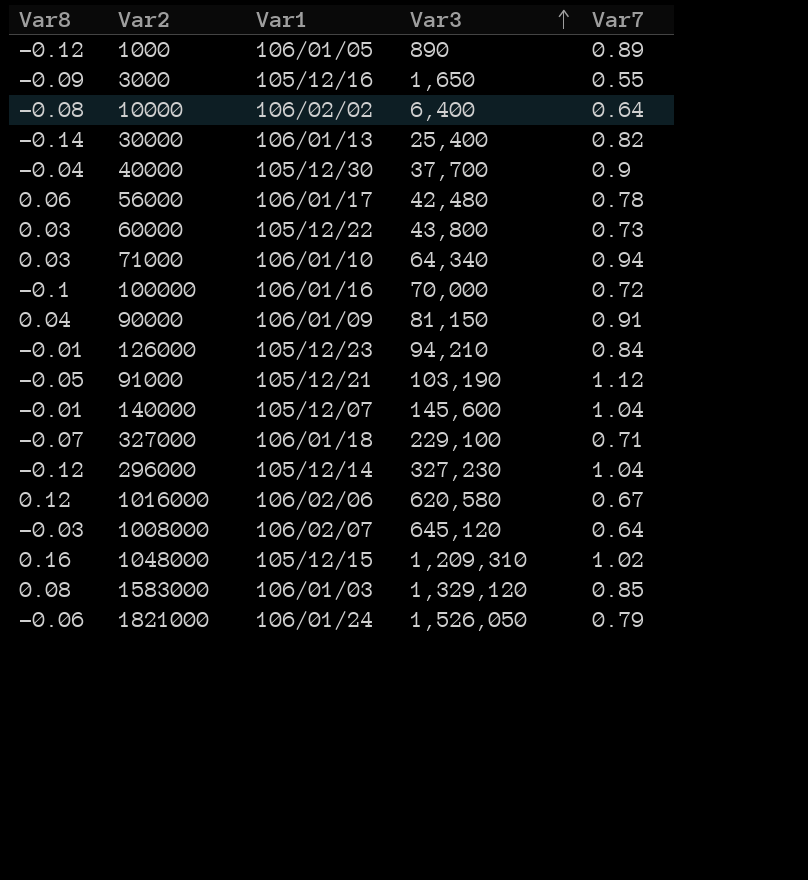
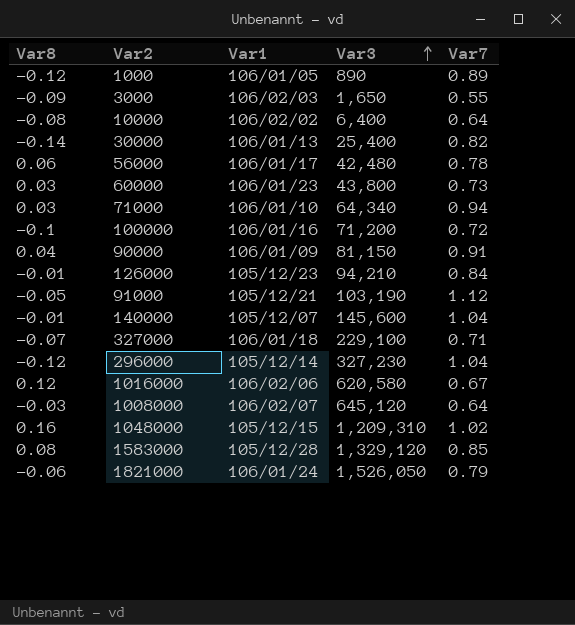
row 40000: -0.04 | 105/12/30 | 37,700 | 0.9 -> none
3000 | Var1: 105/12/16 -> 106/02/03
60000 | Var1: 105/12/22 -> 106/01/23
100000 | Var3: 70,000 -> 71,200
1583000 | Var1: 106/01/03 -> 105/12/28

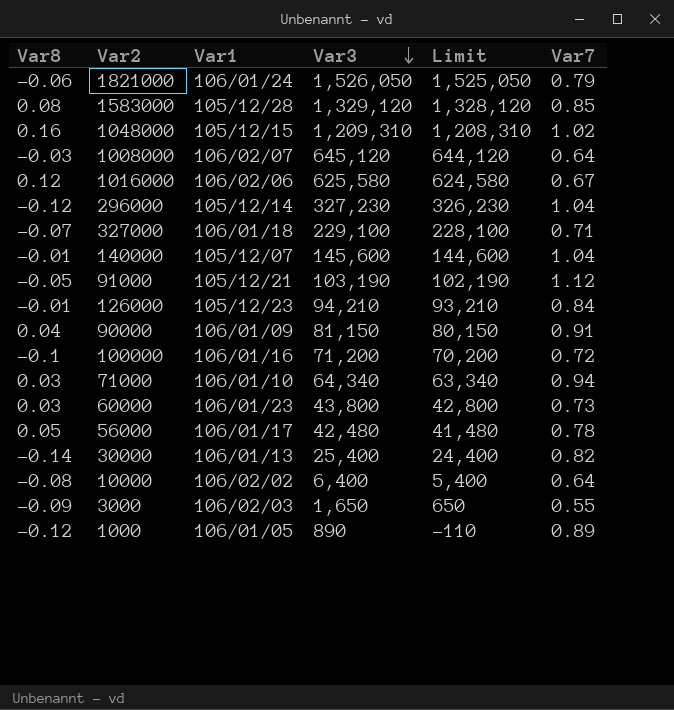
row order: Var3 ascending -> Var3 descending
column Limit | formula: none -> [Var3] - 1000
1016000 | Var3: 620,580 -> 625,580
56000 | Var8: 0.06 -> 0.05

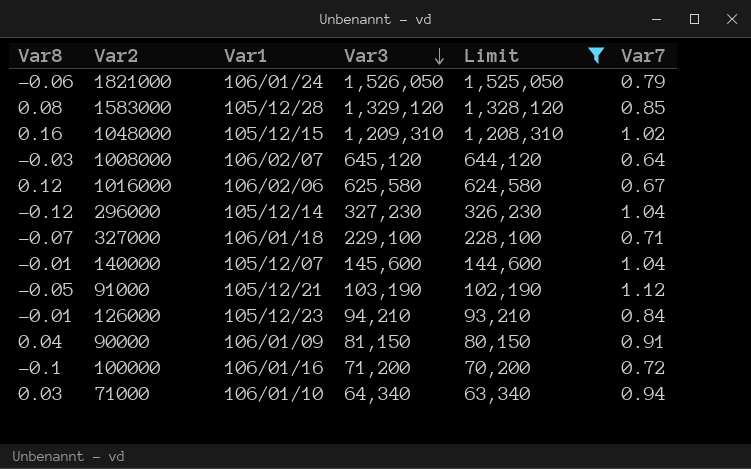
filter: none -> Limit >= 63,340

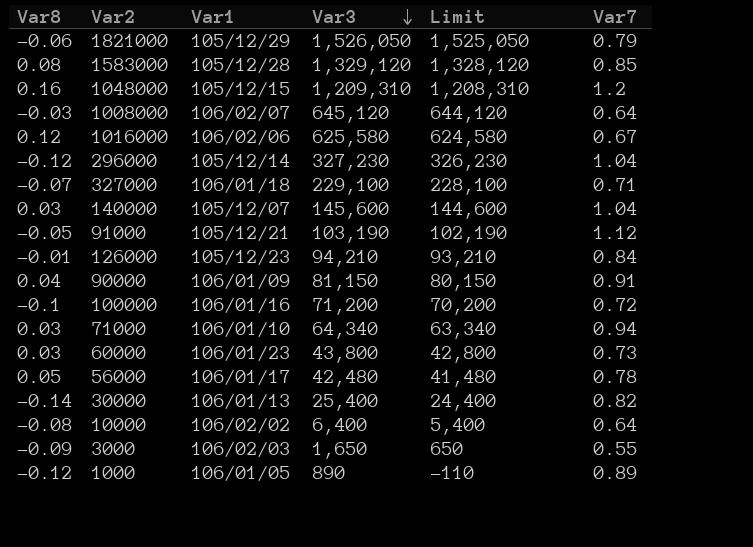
filter: Limit >= 63,340 -> none
1821000 | Var1: 106/01/24 -> 105/12/29
1048000 | Var7: 1.02 -> 1.2
140000 | Var8: -0.01 -> 0.03

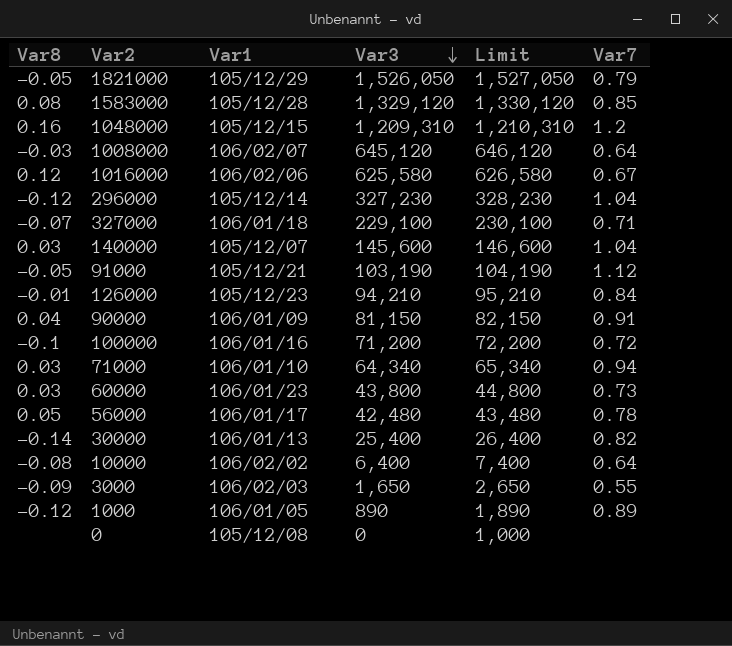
column Limit | formula: [Var3] - 1000 -> [Var3] + 1000
1821000 | Var8: -0.06 -> -0.05
row 0: none -> none | 105/12/08 | 0 | 1,000 | none

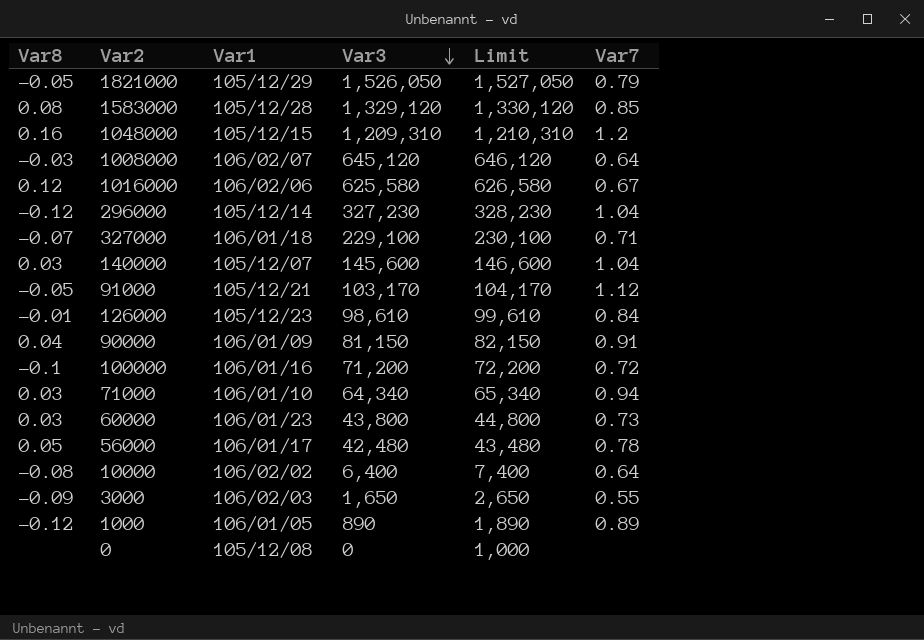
row 30000: -0.14 | 106/01/13 | 25,400 | 26,400 | 0.82 -> none
91000 | Var3: 103,190 -> 103,170
91000 | Limit: 104,190 -> 104,170
126000 | Var3: 94,210 -> 98,610
126000 | Limit: 95,210 -> 99,610

